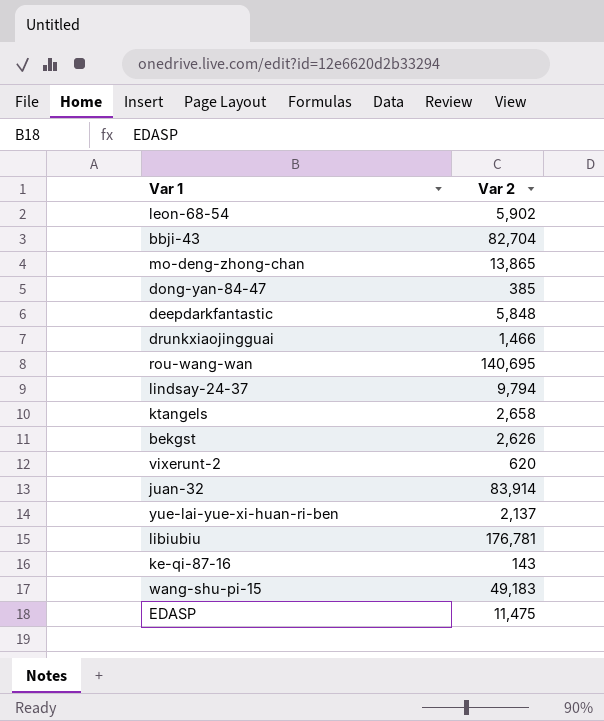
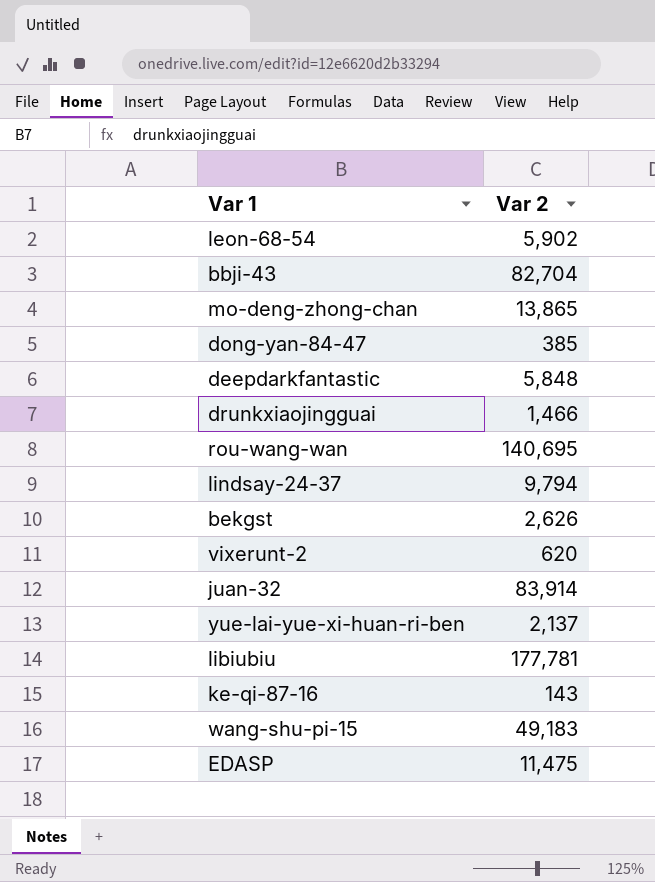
row ktangels: 2,658 -> none
libiubiu | Var 2: 176,781 -> 177,781

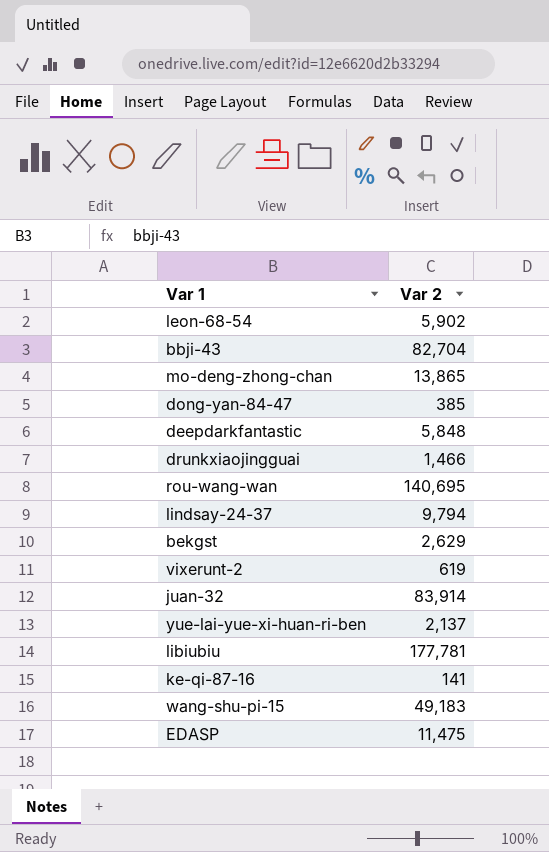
bekgst | Var 2: 2,626 -> 2,629
vixerunt-2 | Var 2: 620 -> 619
ke-qi-87-16 | Var 2: 143 -> 141

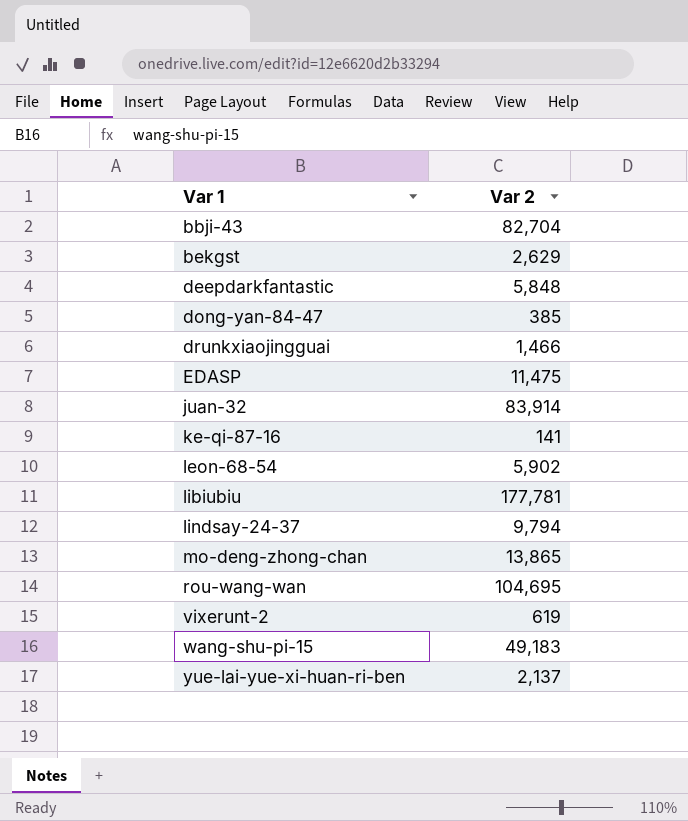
row order: none -> Var 1 ascending
rou-wang-wan | Var 2: 140,695 -> 104,695

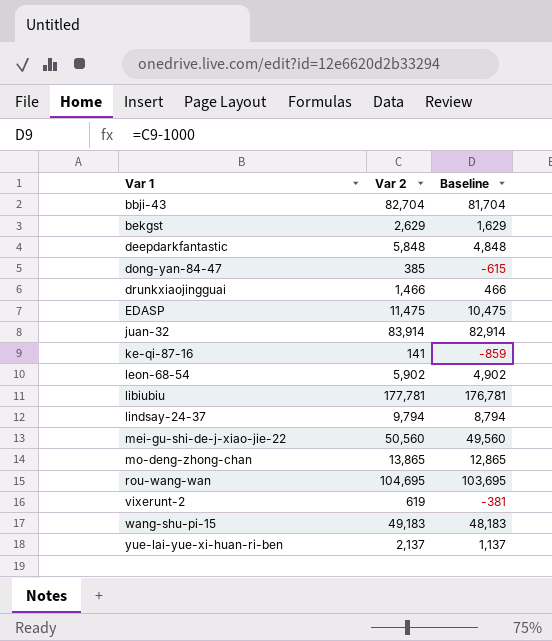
column Baseline | formula: none -> [Var 2] - 1000
row mei-gu-shi-de-j-xiao-jie-22: none -> 50,560 | 49,560

